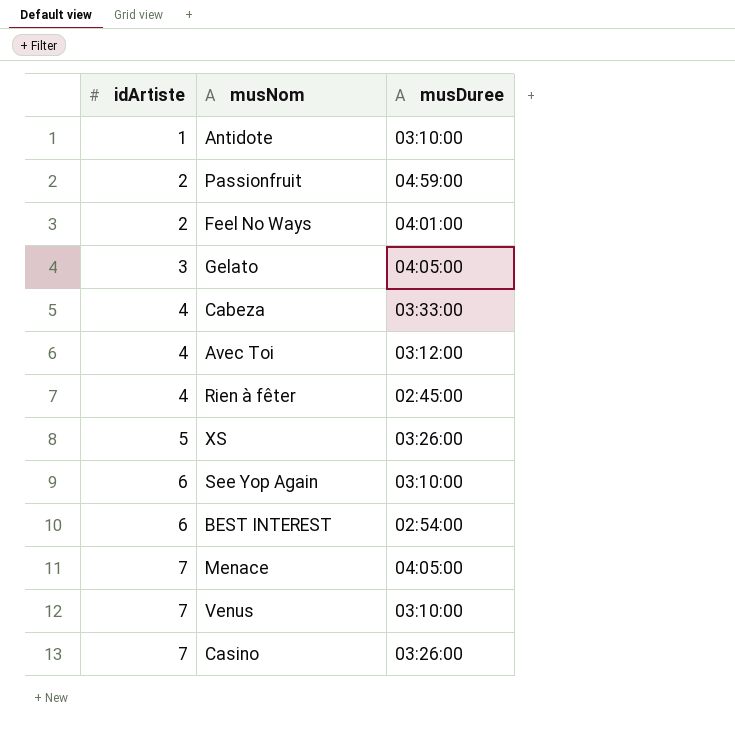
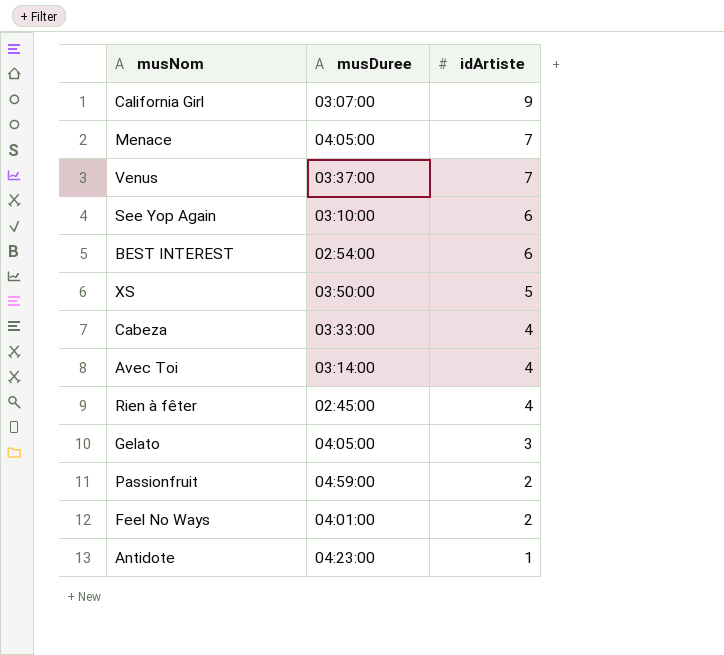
row order: idArtiste ascending -> idArtiste descending
column idArtiste | position: 1 -> 3
row Casino: 7 | 03:26:00 -> none
row California Girl: none -> 03:07:00 | 9
Venus | musDuree: 03:10:00 -> 03:37:00
XS | musDuree: 03:26:00 -> 03:50:00
Avec Toi | musDuree: 03:12:00 -> 03:14:00
Antidote | musDuree: 03:10:00 -> 04:23:00

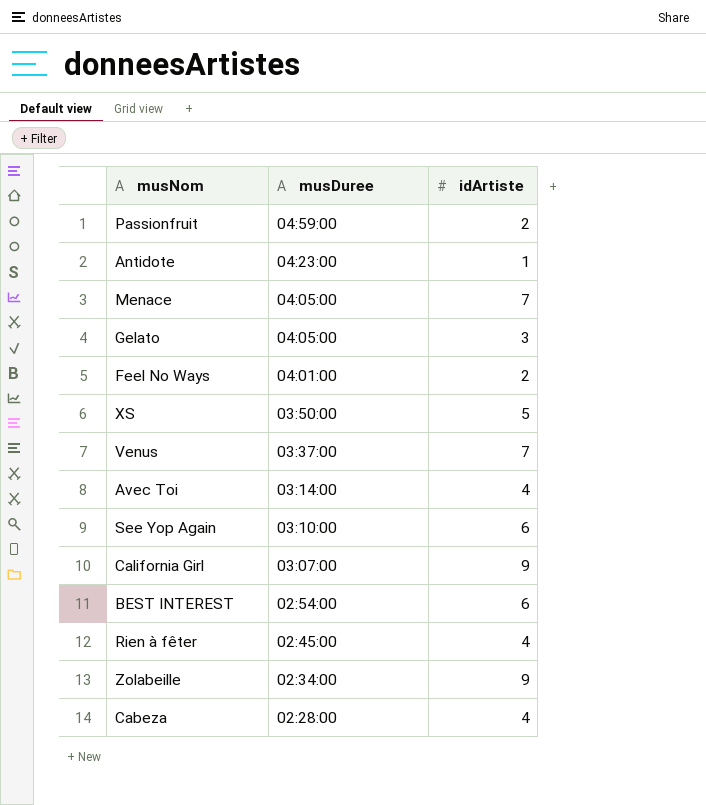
row order: idArtiste descending -> musDuree descending
row Zolabeille: none -> 02:34:00 | 9
Cabeza | musDuree: 03:33:00 -> 02:28:00

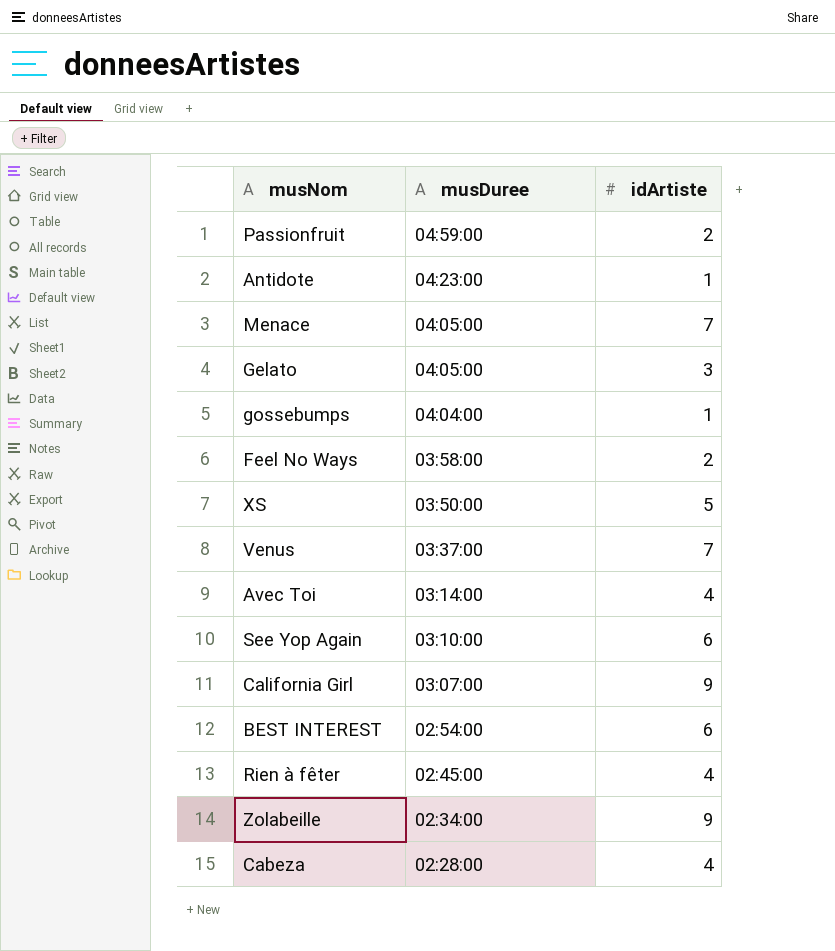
row gossebumps: none -> 04:04:00 | 1
Feel No Ways | musDuree: 04:01:00 -> 03:58:00

